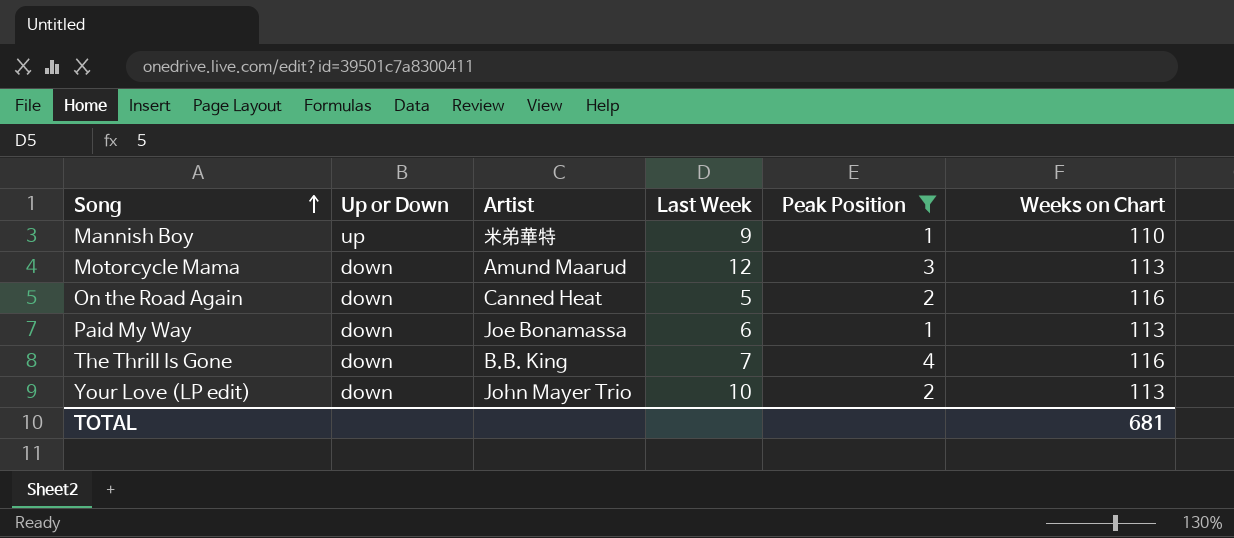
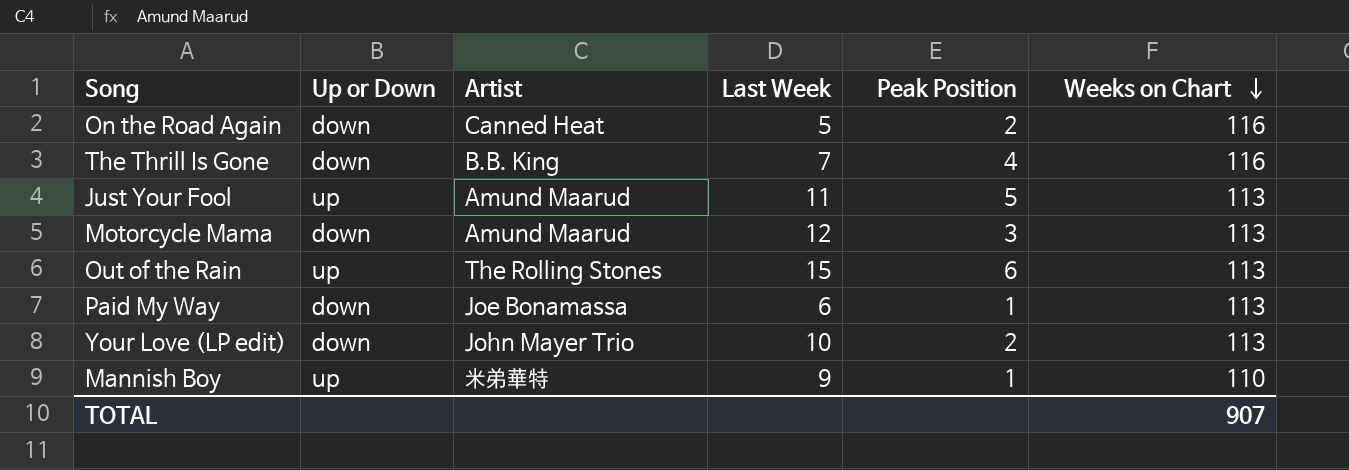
filter: Peak Position <= 4 -> none
row order: Song ascending -> Weeks on Chart descending
TOTAL | Weeks on Chart: 681 -> 907

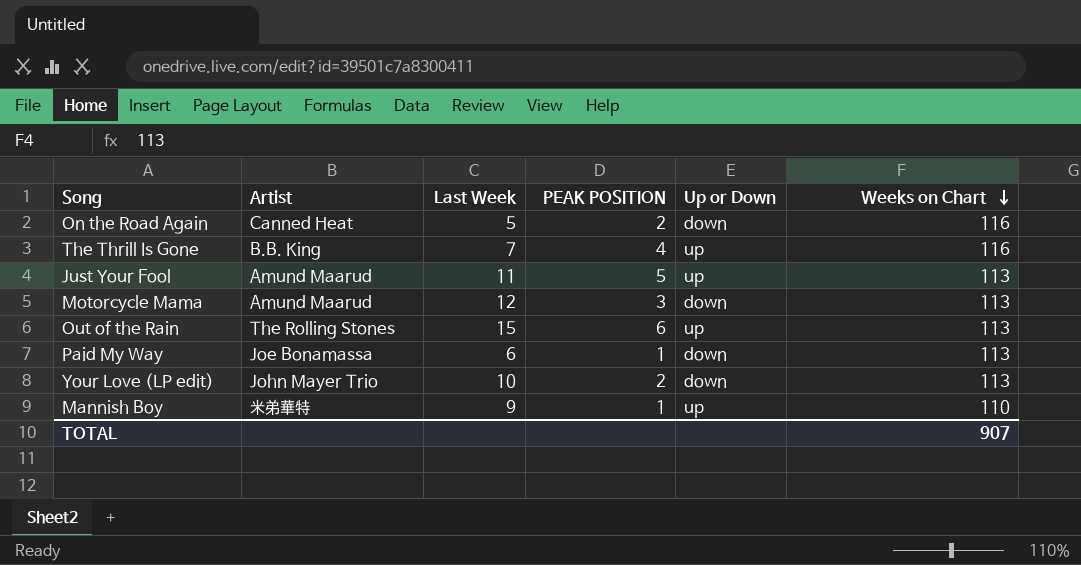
column name: Peak Position -> PEAK POSITION
column Up or Down | position: 2 -> 5
The Thrill Is Gone | Up or Down: down -> up

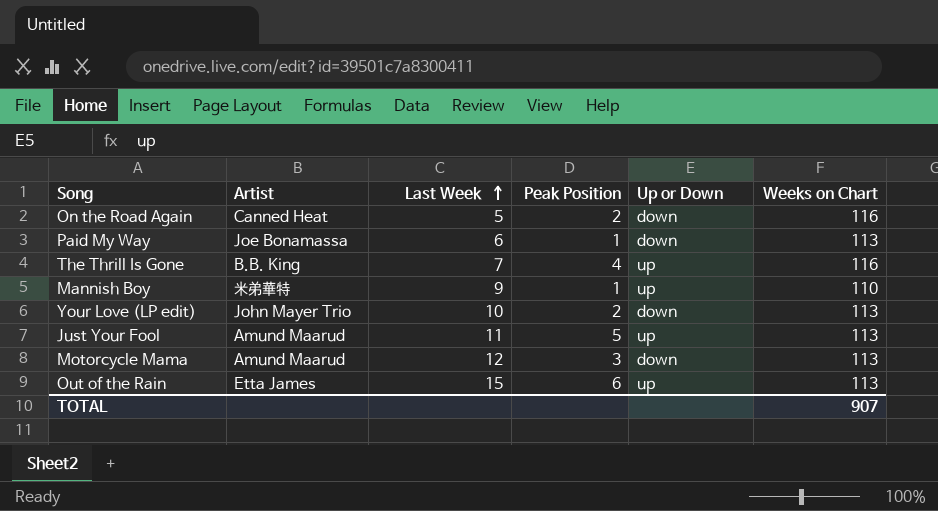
row order: Weeks on Chart descending -> Last Week ascending
column name: PEAK POSITION -> Peak Position
Out of the Rain | Artist: The Rolling Stones -> Etta James

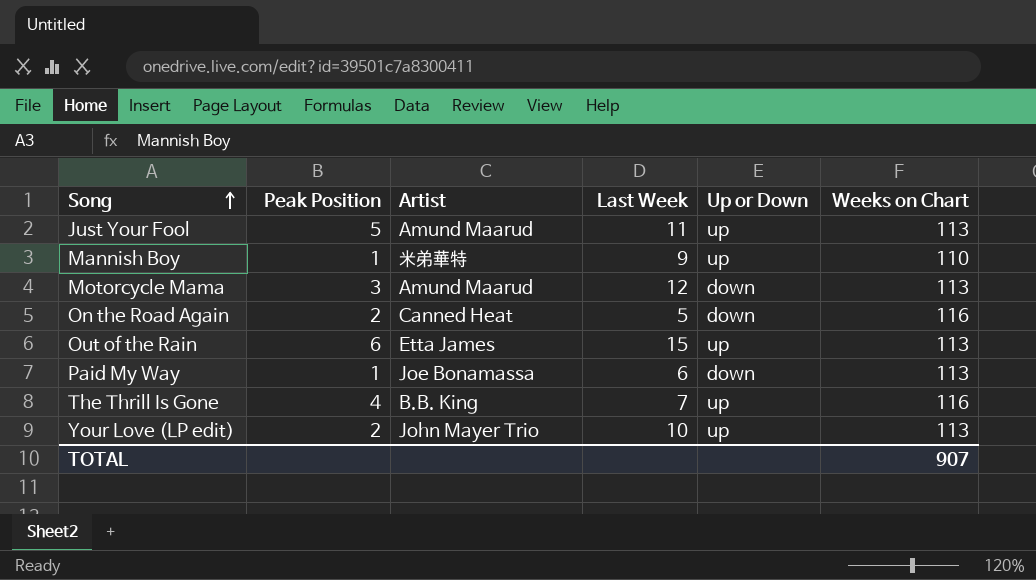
row order: Last Week ascending -> Song ascending
column Peak Position | position: 4 -> 2
Your Love (LP edit) | Up or Down: down -> up

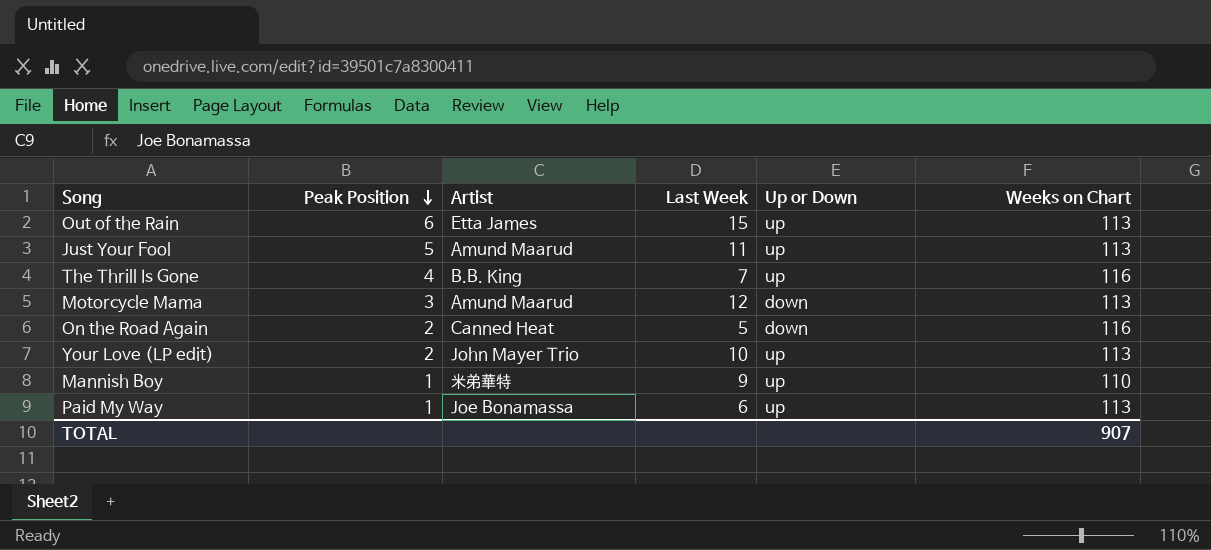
row order: Song ascending -> Peak Position descending
Paid My Way | Up or Down: down -> up

